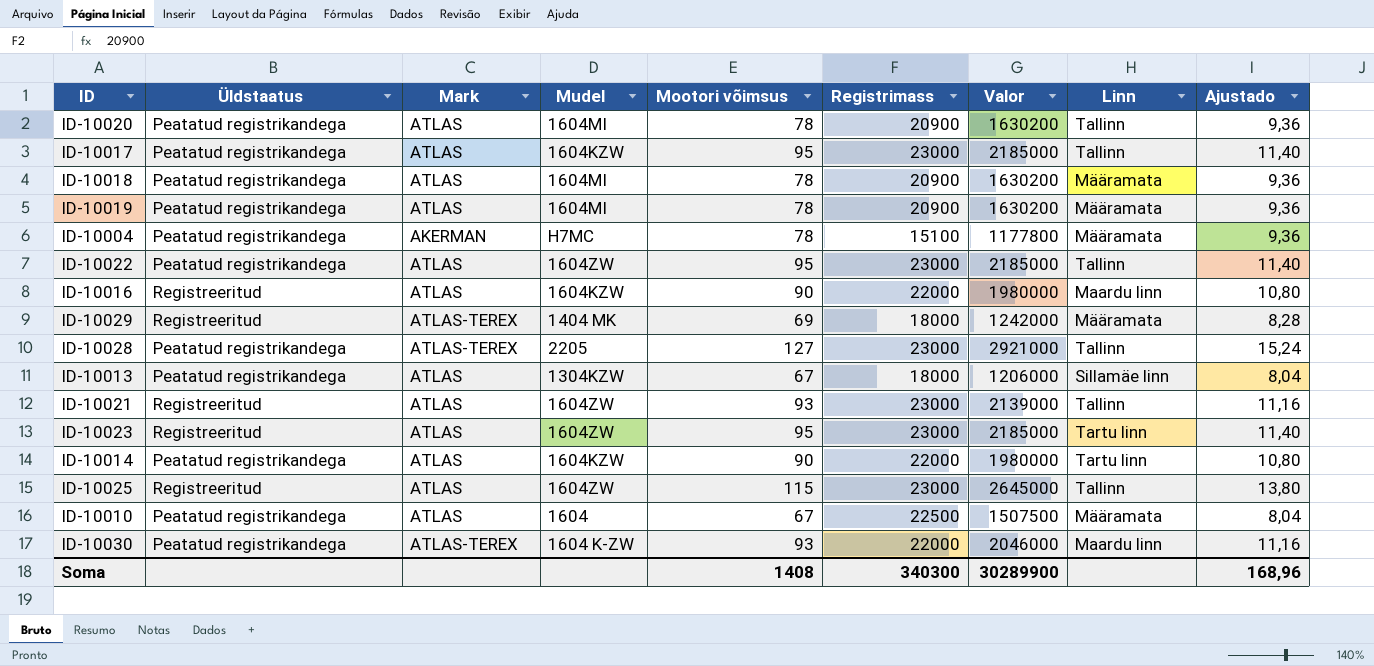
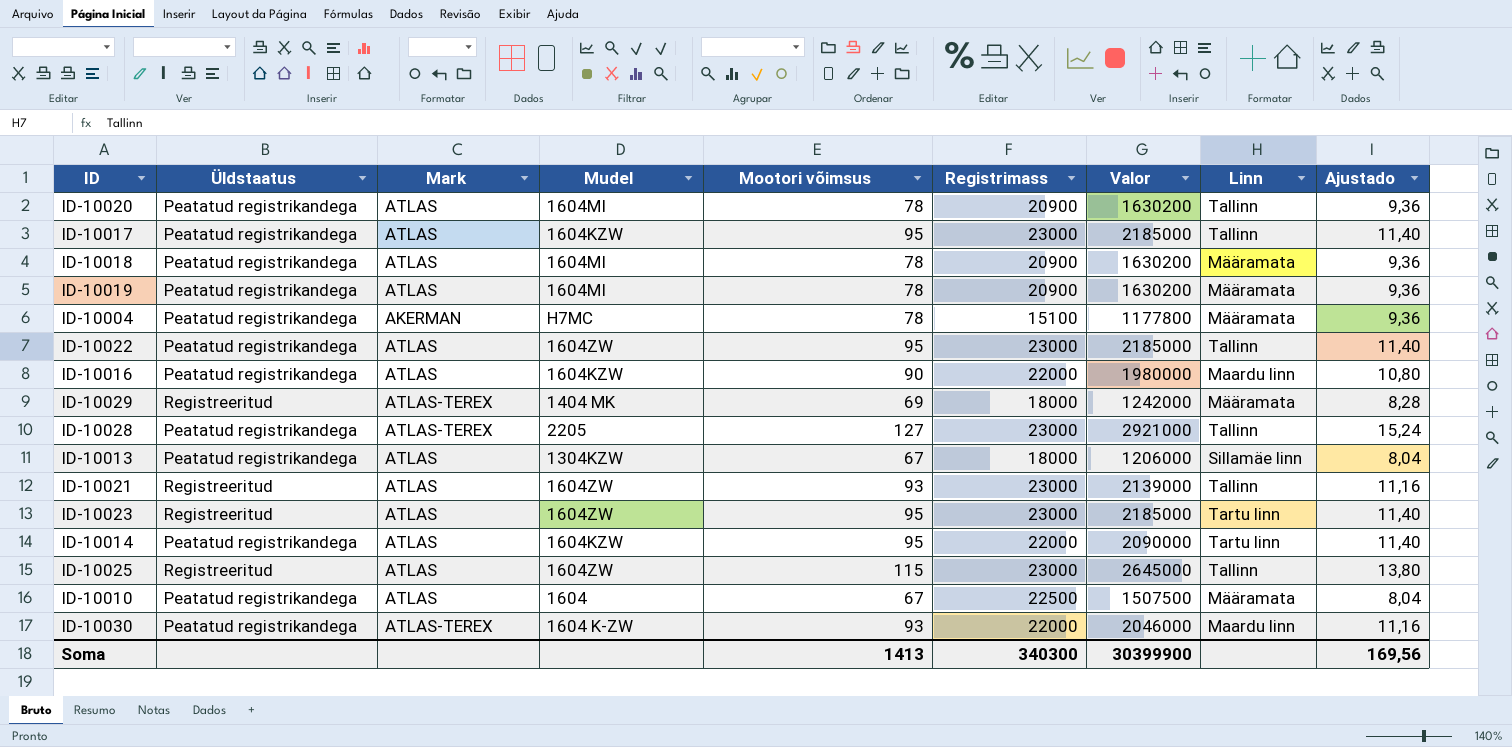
ID-10016 | Üldstaatus: Registreeritud -> Peatatud registrikandega
ID-10014 | Mootori võimsus: 90 -> 95
ID-10014 | Valor: 1980000 -> 2090000
ID-10014 | Ajustado: 10,80 -> 11,40
Soma | Mootori võimsus: 1408 -> 1413
Soma | Valor: 30289900 -> 30399900
Soma | Ajustado: 168,96 -> 169,56

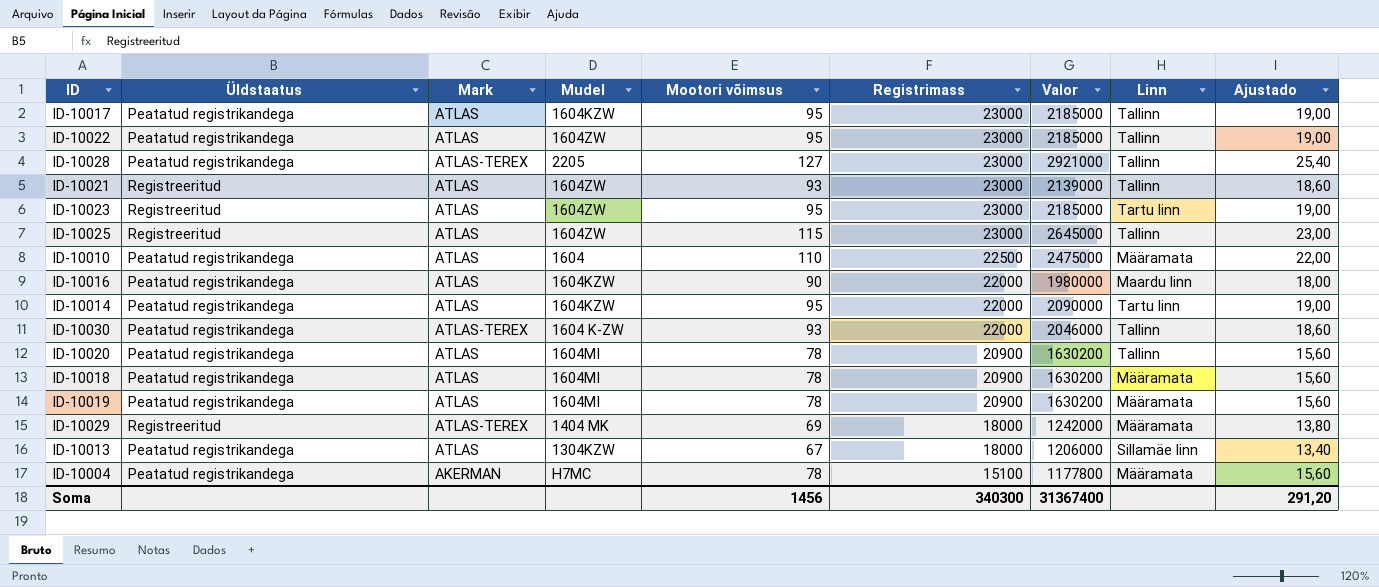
row order: none -> Registrimass descending
column Ajustado | formula: [Mootori võimsus] * 0,12 -> [Mootori võimsus] * 0,2
ID-10010 | Mootori võimsus: 67 -> 110
ID-10010 | Valor: 1507500 -> 2475000
ID-10030 | Linn: Maardu linn -> Tallinn
Soma | Mootori võimsus: 1413 -> 1456
Soma | Valor: 30399900 -> 31367400
Soma | Ajustado: 169,56 -> 291,20

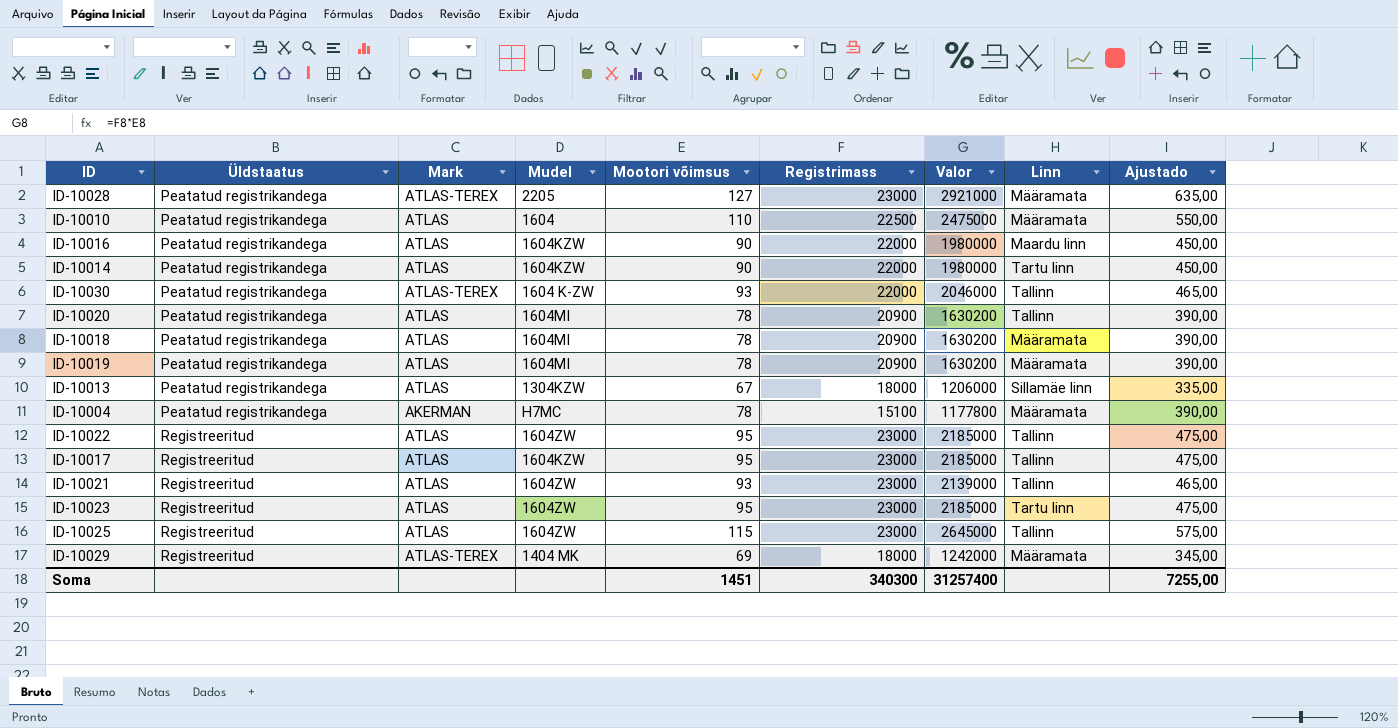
row order: Registrimass descending -> Üldstaatus ascending
column Ajustado | formula: [Mootori võimsus] * 0,2 -> [Mootori võimsus] * 5
ID-10028 | Linn: Tallinn -> Määramata
ID-10014 | Mootori võimsus: 95 -> 90
ID-10014 | Valor: 2090000 -> 1980000
ID-10022 | Üldstaatus: Peatatud registrikandega -> Registreeritud
ID-10017 | Üldstaatus: Peatatud registrikandega -> Registreeritud
Soma | Mootori võimsus: 1456 -> 1451
Soma | Valor: 31367400 -> 31257400
Soma | Ajustado: 291,20 -> 7255,00

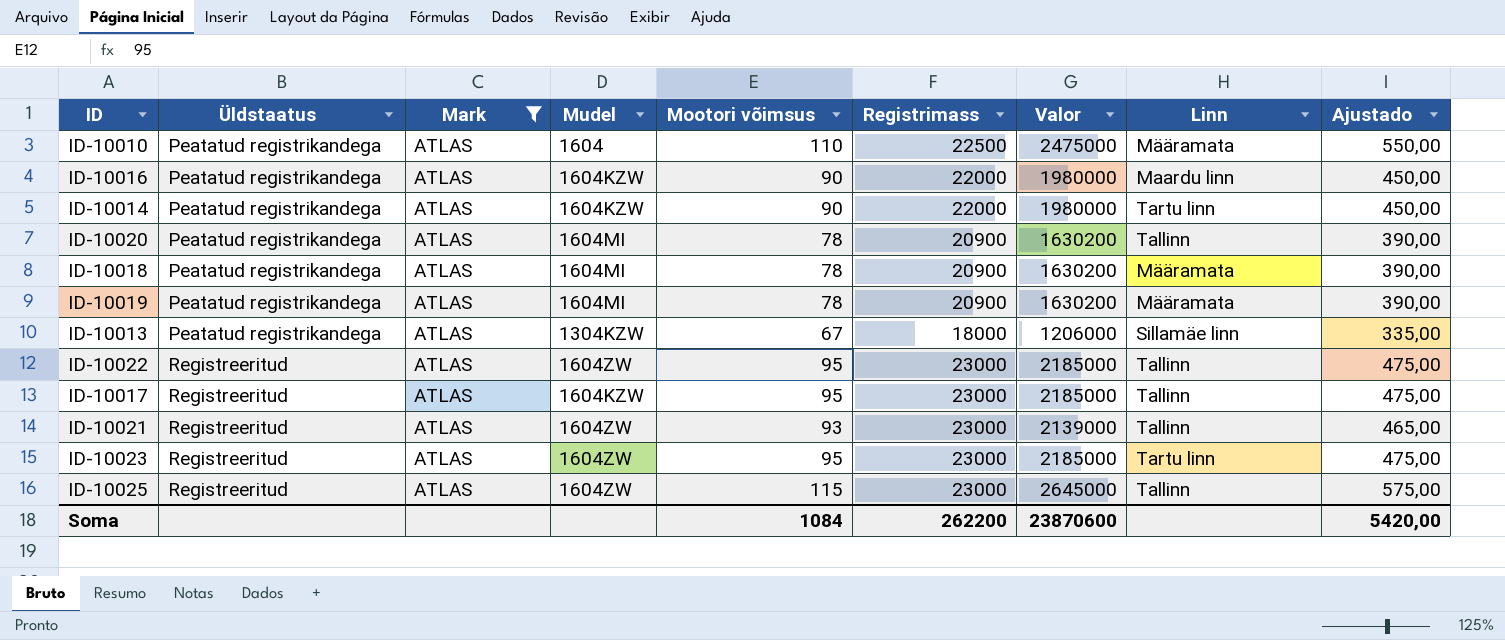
filter: none -> Mark = ATLAS
Soma | Mootori võimsus: 1451 -> 1084
Soma | Registrimass: 340300 -> 262200
Soma | Valor: 31257400 -> 23870600
Soma | Ajustado: 7255,00 -> 5420,00

